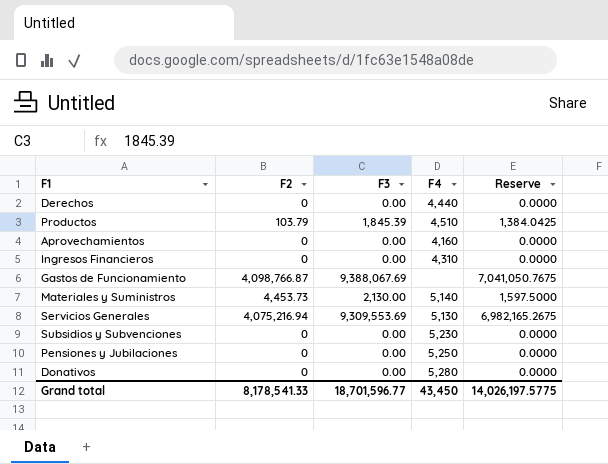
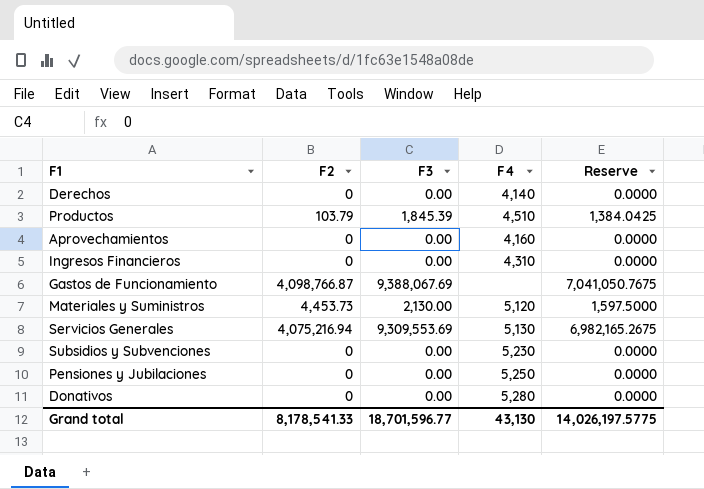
Derechos | F4: 4,440 -> 4,140
Materiales y Suministros | F4: 5,140 -> 5,120
Grand total | F4: 43,450 -> 43,130

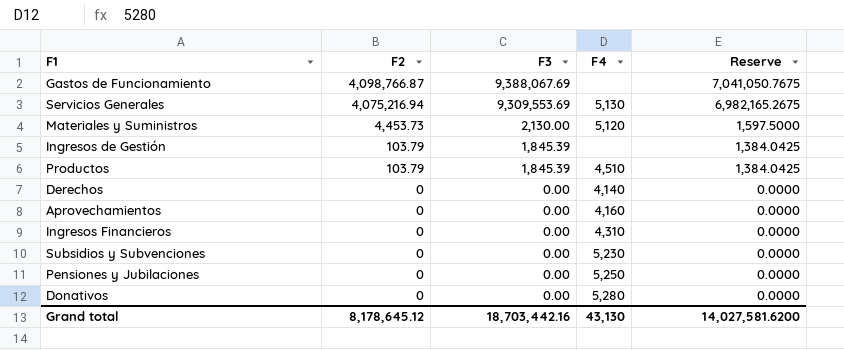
row order: none -> F2 descending
row Ingresos de Gestión: none -> 103.79 | 1,845.39 | none | 1,384.0425
Grand total | F2: 8,178,541.33 -> 8,178,645.12
Grand total | F3: 18,701,596.77 -> 18,703,442.16
Grand total | Reserve: 14,026,197.5775 -> 14,027,581.6200

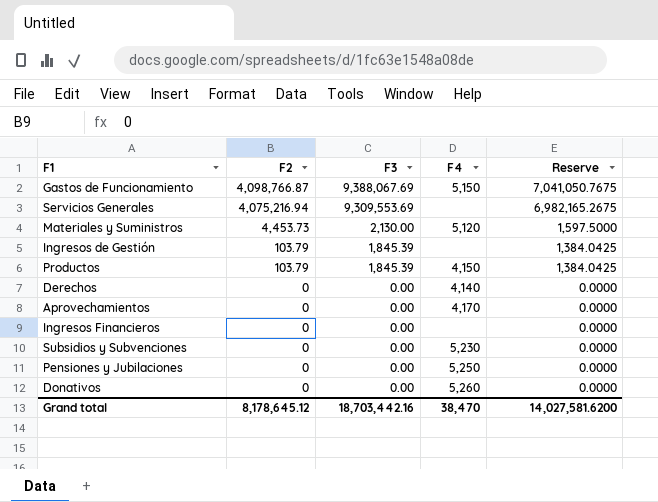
Gastos de Funcionamiento | F4: none -> 5,150
Servicios Generales | F4: 5,130 -> none
Productos | F4: 4,510 -> 4,150
Aprovechamientos | F4: 4,160 -> 4,170
Ingresos Financieros | F4: 4,310 -> none
Donativos | F4: 5,280 -> 5,260
Grand total | F4: 43,130 -> 38,470

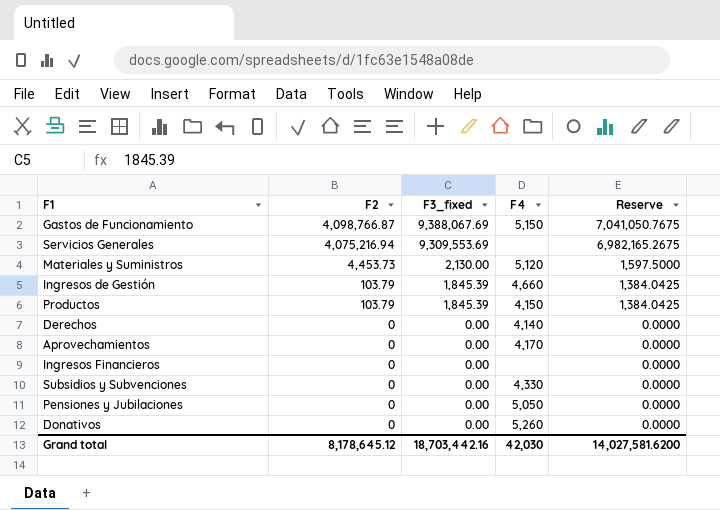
column name: F3 -> F3_fixed
Ingresos de Gestión | F4: none -> 4,660
Subsidios y Subvenciones | F4: 5,230 -> 4,330
Pensiones y Jubilaciones | F4: 5,250 -> 5,050
Grand total | F4: 38,470 -> 42,030

